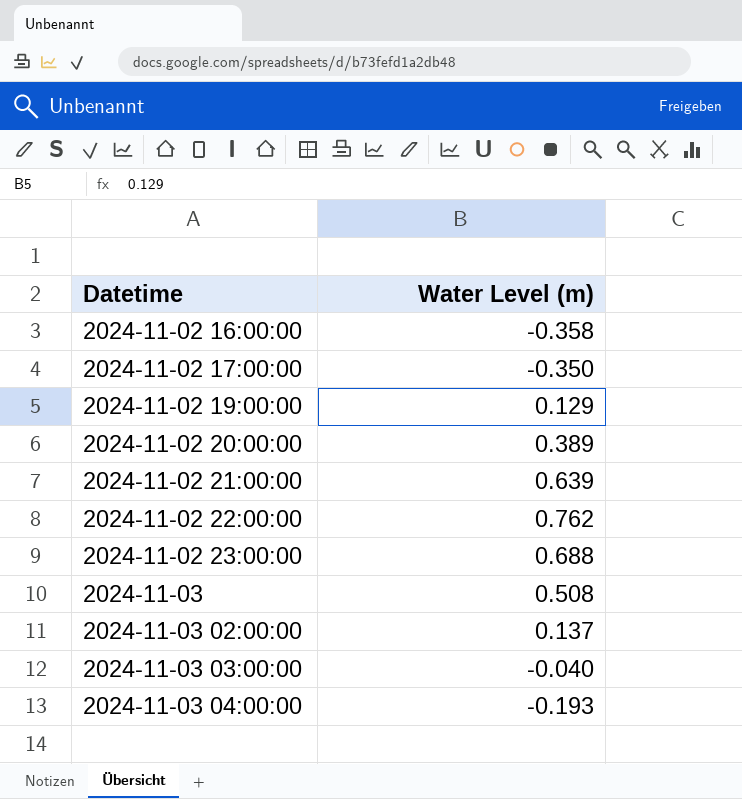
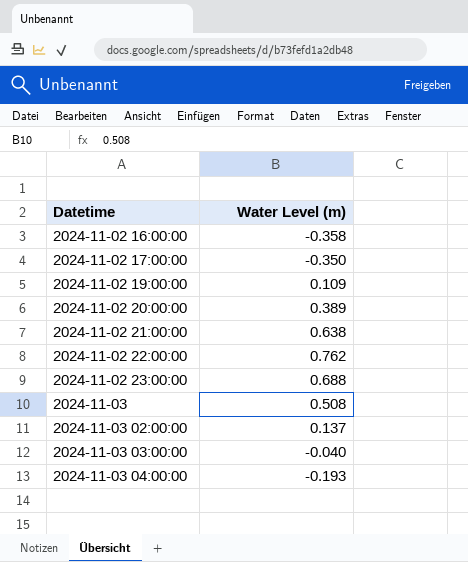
2024-11-02 19:00:00 | Water Level (m): 0.129 -> 0.109
2024-11-02 21:00:00 | Water Level (m): 0.639 -> 0.638

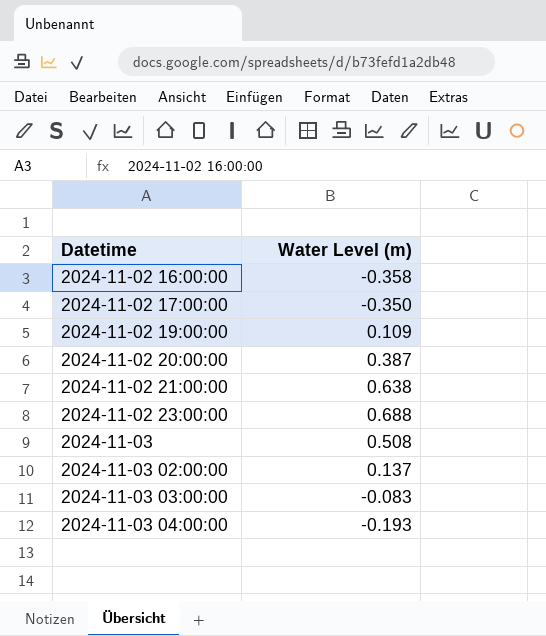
row 2024-11-02 22:00:00: 0.762 -> none
2024-11-02 20:00:00 | Water Level (m): 0.389 -> 0.387
2024-11-03 03:00:00 | Water Level (m): -0.040 -> -0.083

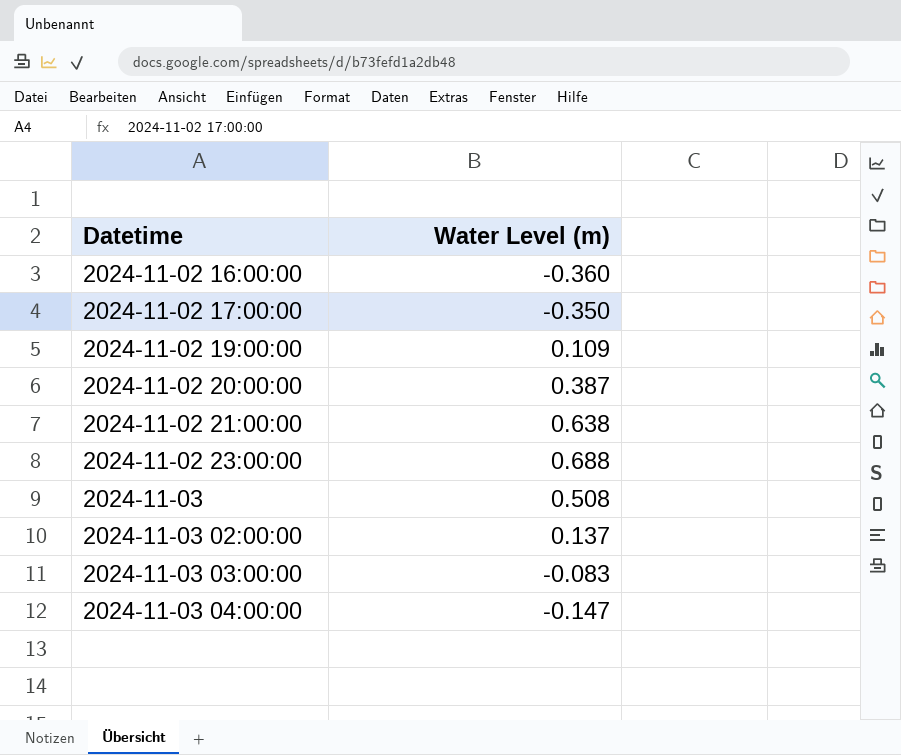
2024-11-02 16:00:00 | Water Level (m): -0.358 -> -0.360
2024-11-03 04:00:00 | Water Level (m): -0.193 -> -0.147

